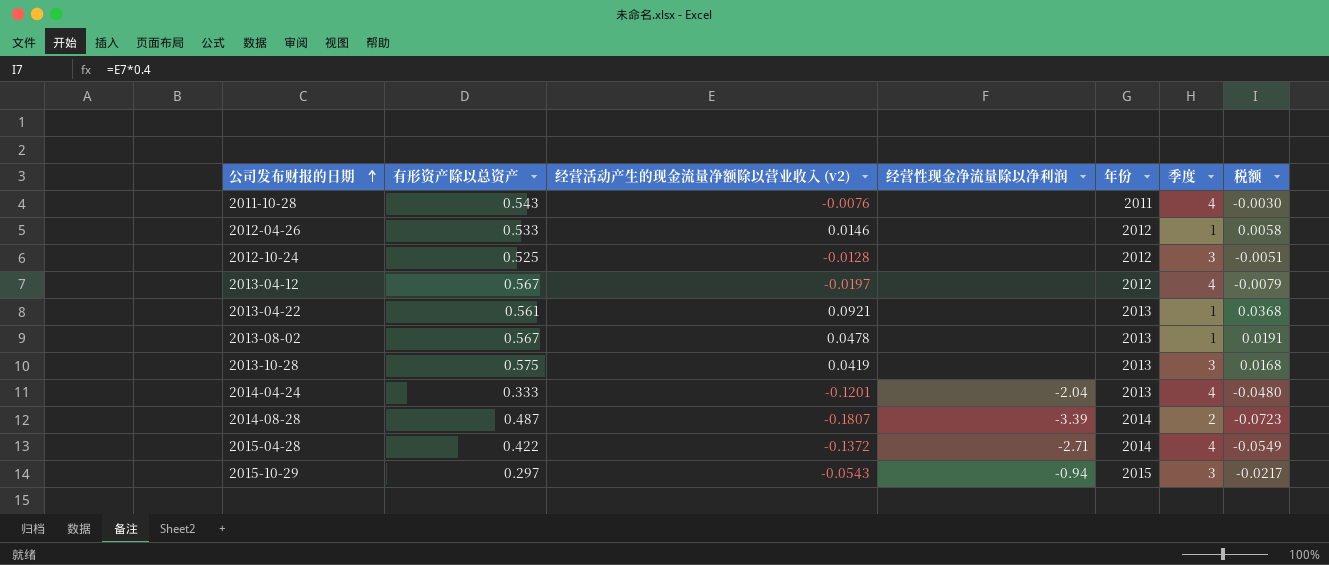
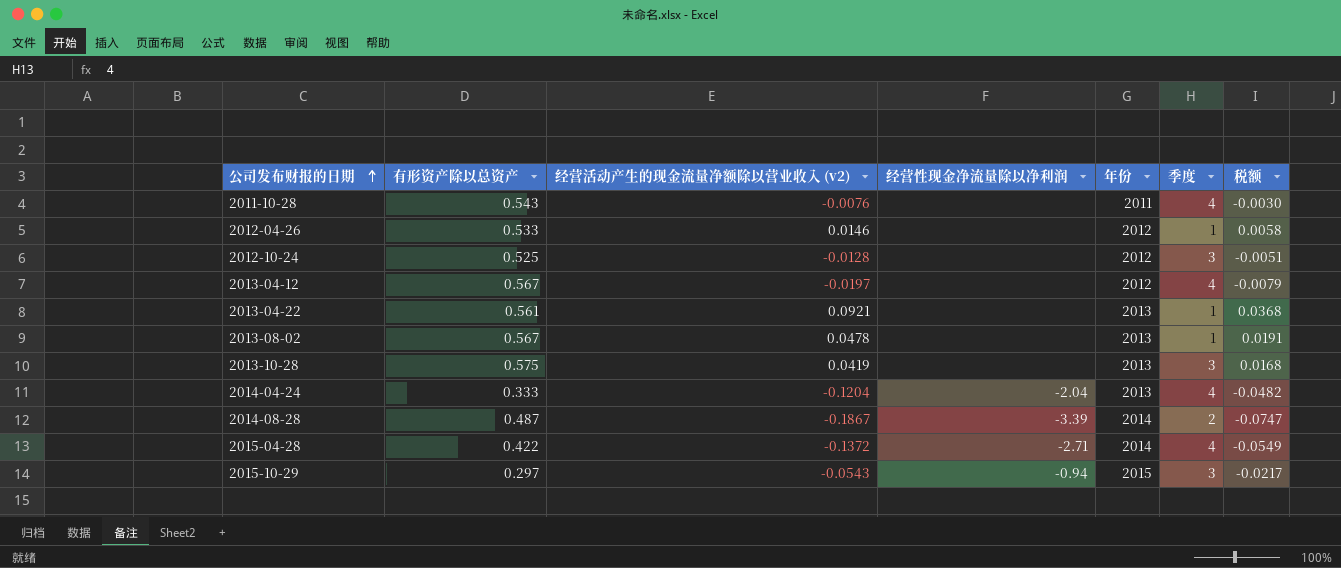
2014-04-24 | 经营活动产生的现金流量净额除以营业收入 (v2): -0.1201 -> -0.1204
2014-04-24 | 税额: -0.0480 -> -0.0482
2014-08-28 | 经营活动产生的现金流量净额除以营业收入 (v2): -0.1807 -> -0.1867
2014-08-28 | 税额: -0.0723 -> -0.0747

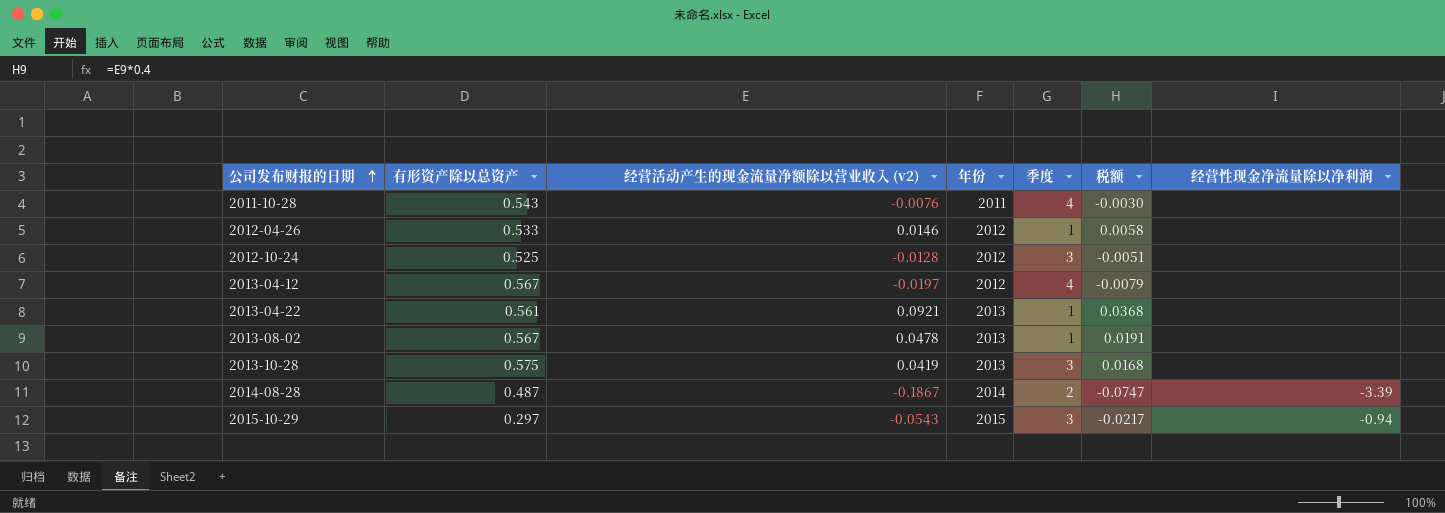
column 经营性现金净流量除以净利润 | position: 4 -> 7
row 2014-04-24: 0.333 | -0.1204 | -2.04 | 2013 | 4 | -0.0482 -> none
row 2015-04-28: 0.422 | -0.1372 | -2.71 | 2014 | 4 | -0.0549 -> none

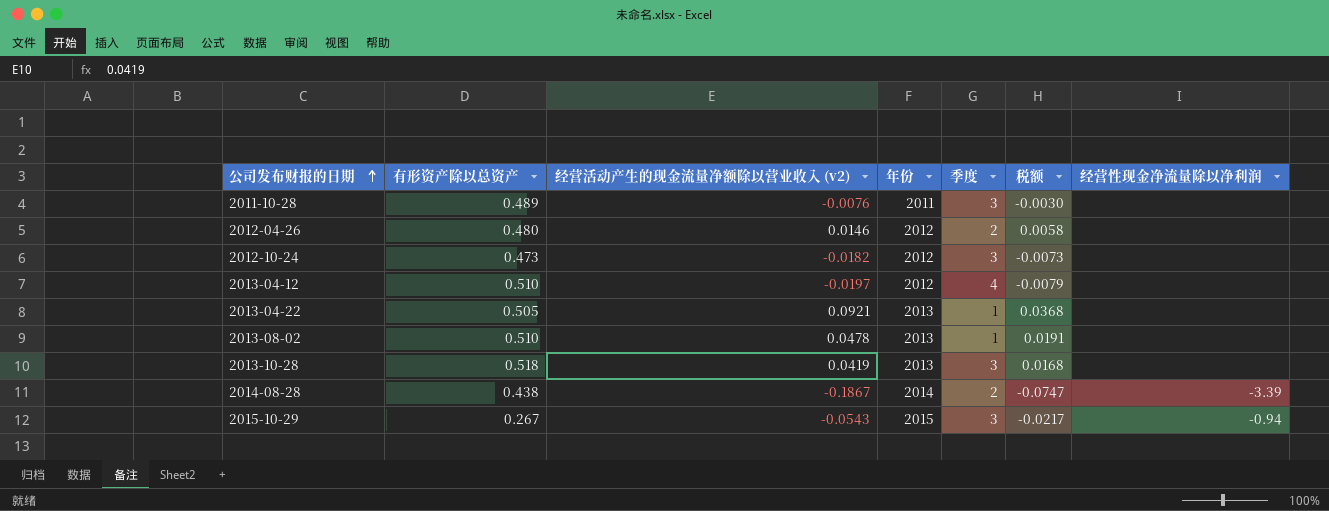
2011-10-28 | 有形资产除以总资产: 0.543 -> 0.489
2011-10-28 | 季度: 4 -> 3
2012-04-26 | 有形资产除以总资产: 0.533 -> 0.480
2012-04-26 | 季度: 1 -> 2
2012-10-24 | 有形资产除以总资产: 0.525 -> 0.473
2012-10-24 | 经营活动产生的现金流量净额除以营业收入 (v2): -0.0128 -> -0.0182
2012-10-24 | 税额: -0.0051 -> -0.0073
2013-04-12 | 有形资产除以总资产: 0.567 -> 0.510
2013-04-22 | 有形资产除以总资产: 0.561 -> 0.505
2013-08-02 | 有形资产除以总资产: 0.567 -> 0.510
2013-10-28 | 有形资产除以总资产: 0.575 -> 0.518
2014-08-28 | 有形资产除以总资产: 0.487 -> 0.438
2015-10-29 | 有形资产除以总资产: 0.297 -> 0.267

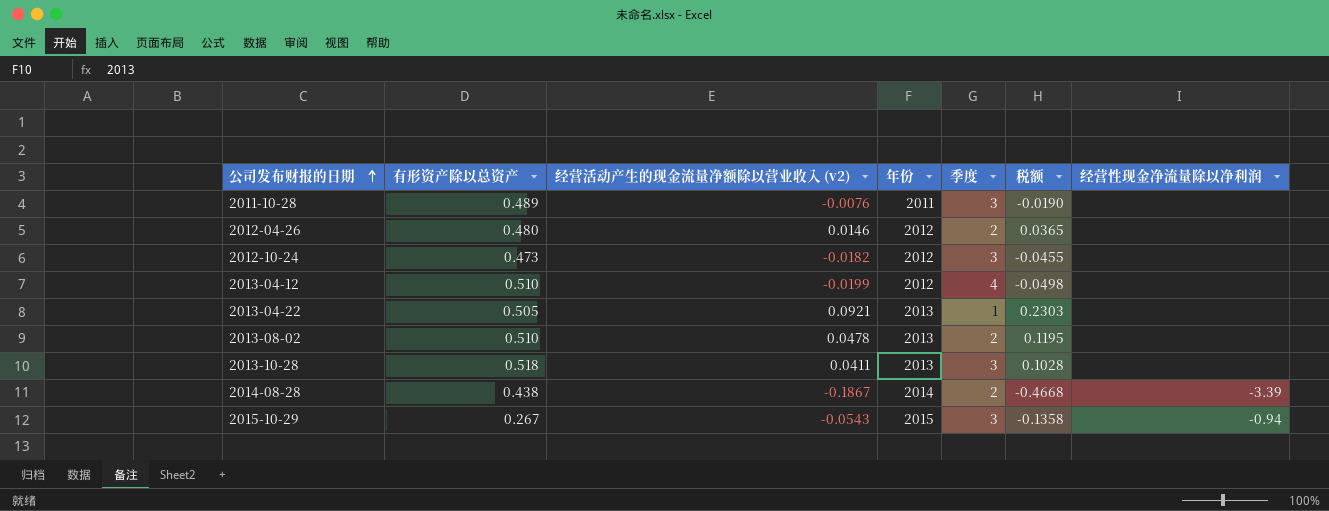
column 税额 | formula: [经营活动产生的现金流量净额除以营业收入 (v2)] * 0.4 -> [经营活动产生的现金流量净额除以营业收入 (v2)] * 2.5
2013-04-12 | 经营活动产生的现金流量净额除以营业收入 (v2): -0.0197 -> -0.0199
2013-08-02 | 季度: 1 -> 2
2013-10-28 | 经营活动产生的现金流量净额除以营业收入 (v2): 0.0419 -> 0.0411

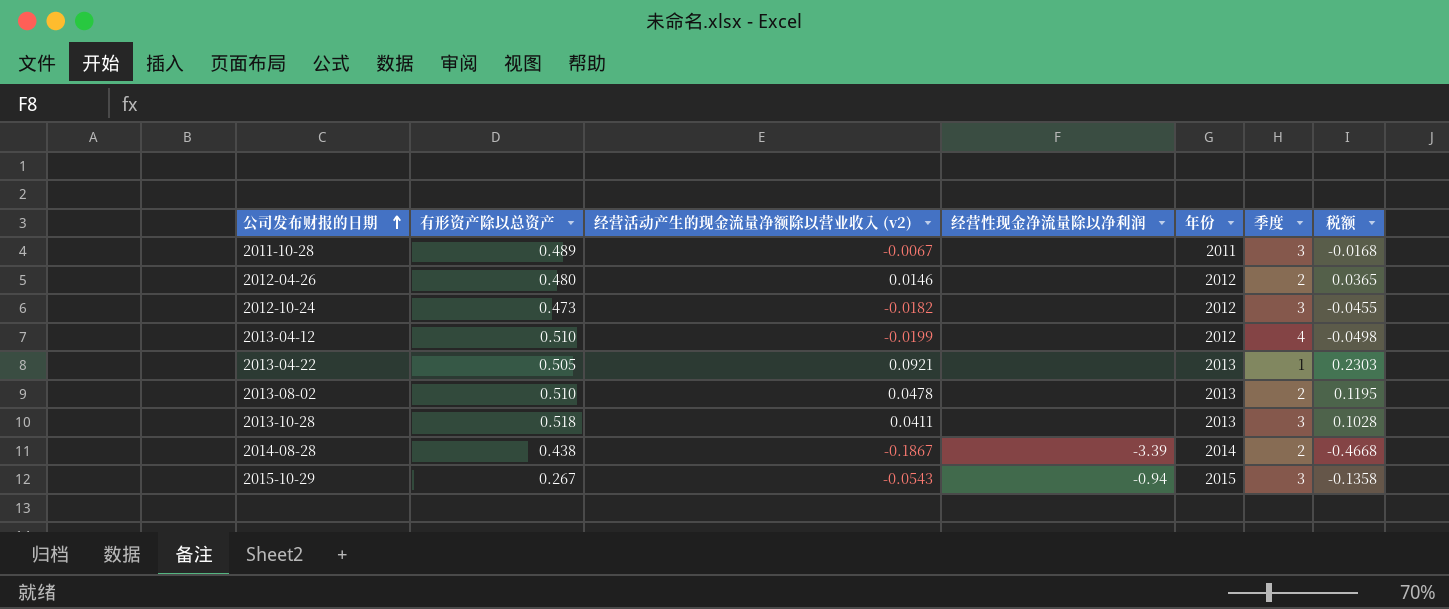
column 经营性现金净流量除以净利润 | position: 7 -> 4
2011-10-28 | 经营活动产生的现金流量净额除以营业收入 (v2): -0.0076 -> -0.0067
2011-10-28 | 税额: -0.0190 -> -0.0168

